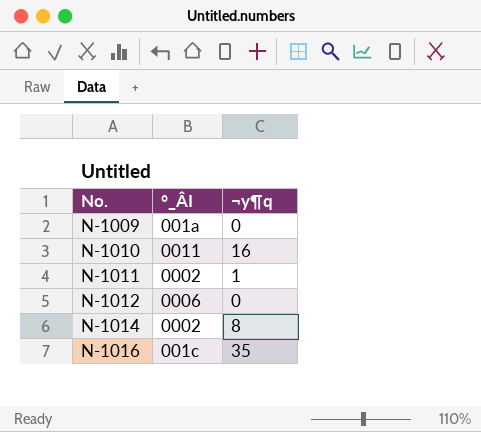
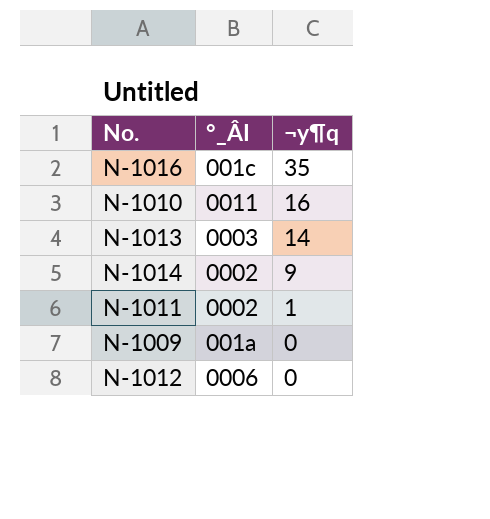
row order: No. ascending -> ¬y¶q descending
row N-1013: none -> 0003 | 14
N-1014 | ¬y¶q: 8 -> 9

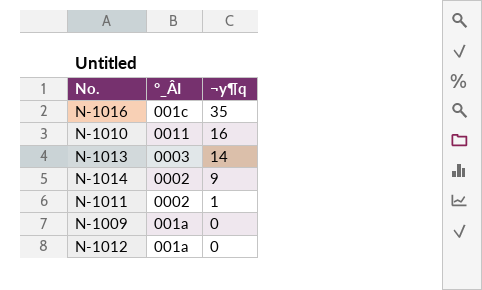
N-1012 | °_ÂI: 0006 -> 001a

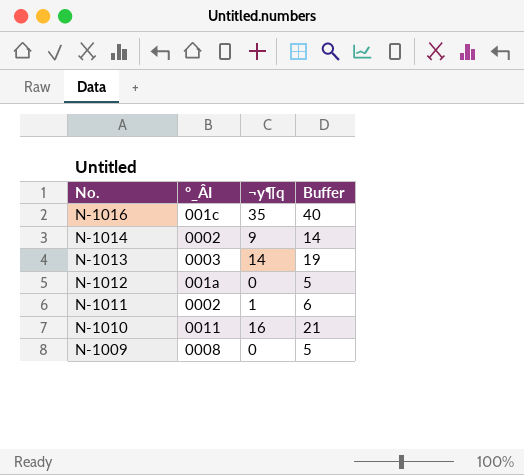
row order: ¬y¶q descending -> No. descending
column Buffer | formula: none -> [¬y¶q] + 5
N-1009 | °_ÂI: 001a -> 0008

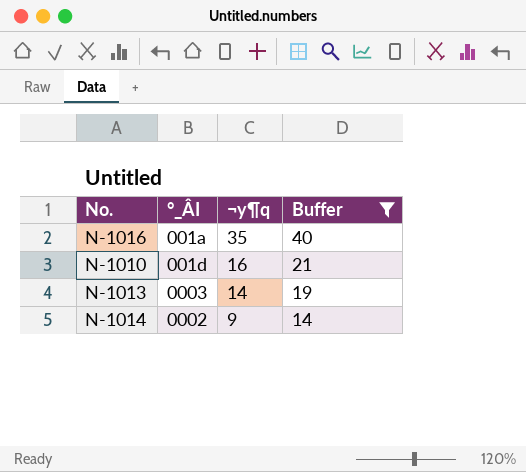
filter: none -> Buffer >= 14
row order: No. descending -> ¬y¶q descending
N-1016 | °_ÂI: 001c -> 001a
N-1010 | °_ÂI: 0011 -> 001d

